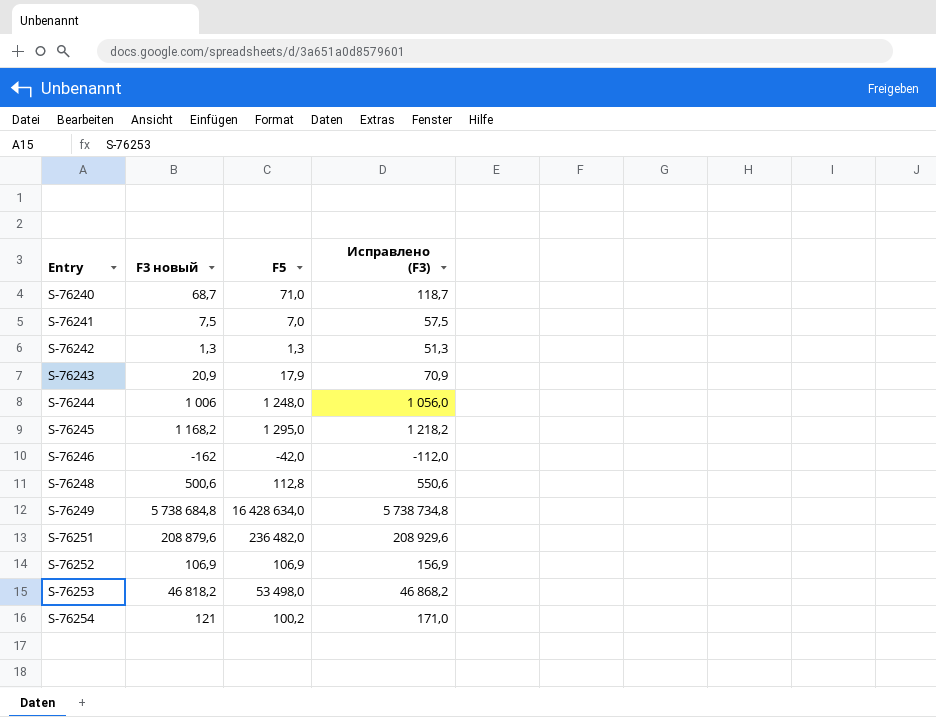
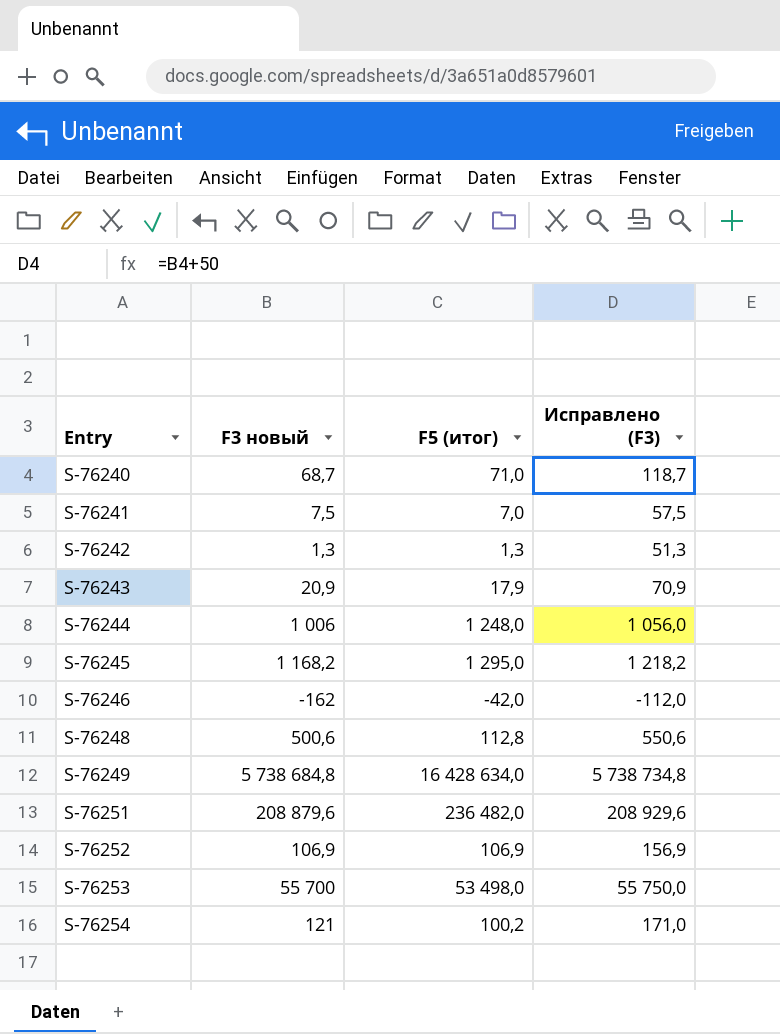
column name: F5 -> F5 (итог)
S-76253 | F3 новый: 46 818,2 -> 55 700
S-76253 | Исправлено (F3): 46 868,2 -> 55 750,0

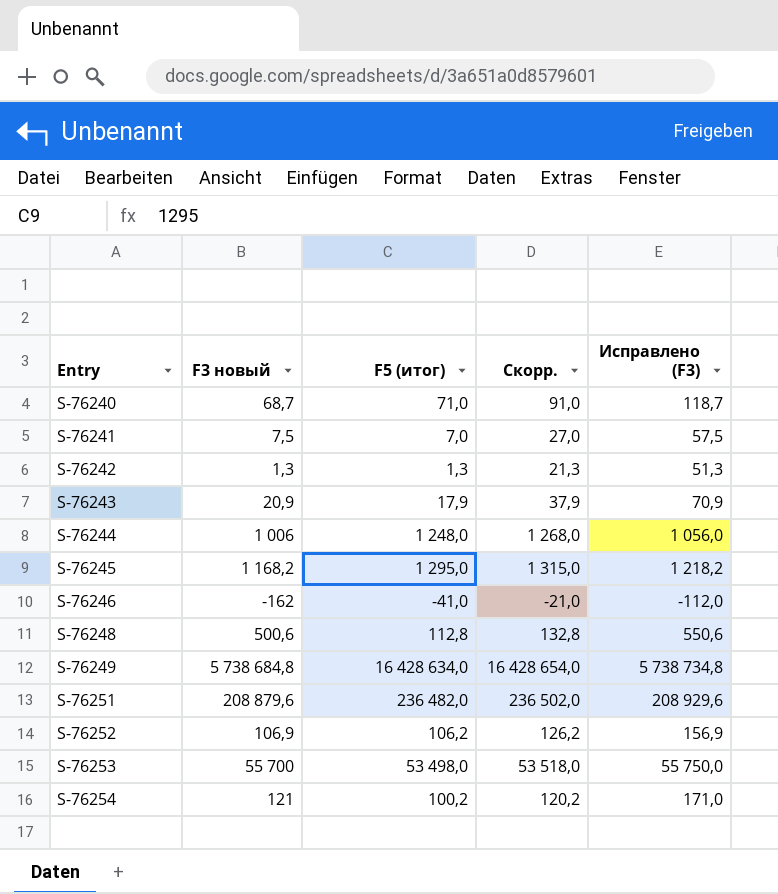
column Скорр. | formula: none -> [F5 (итог)] + 20
S-76246 | F5 (итог): -42,0 -> -41,0
S-76252 | F5 (итог): 106,9 -> 106,2

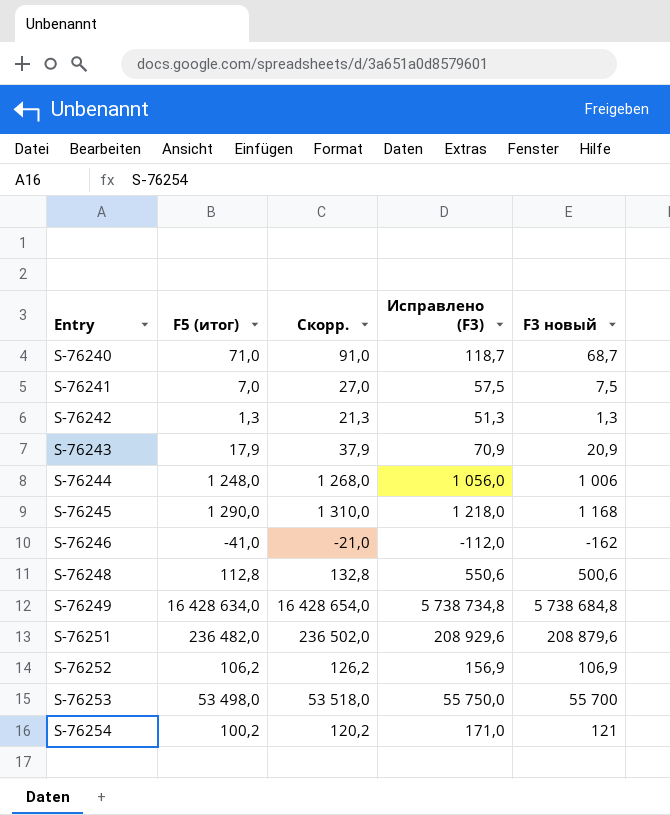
column F3 новый | position: 2 -> 5
S-76245 | F5 (итог): 1 295,0 -> 1 290,0
S-76245 | Скорр.: 1 315,0 -> 1 310,0
S-76245 | Исправлено (F3): 1 218,2 -> 1 218,0
S-76245 | F3 новый: 1 168,2 -> 1 168

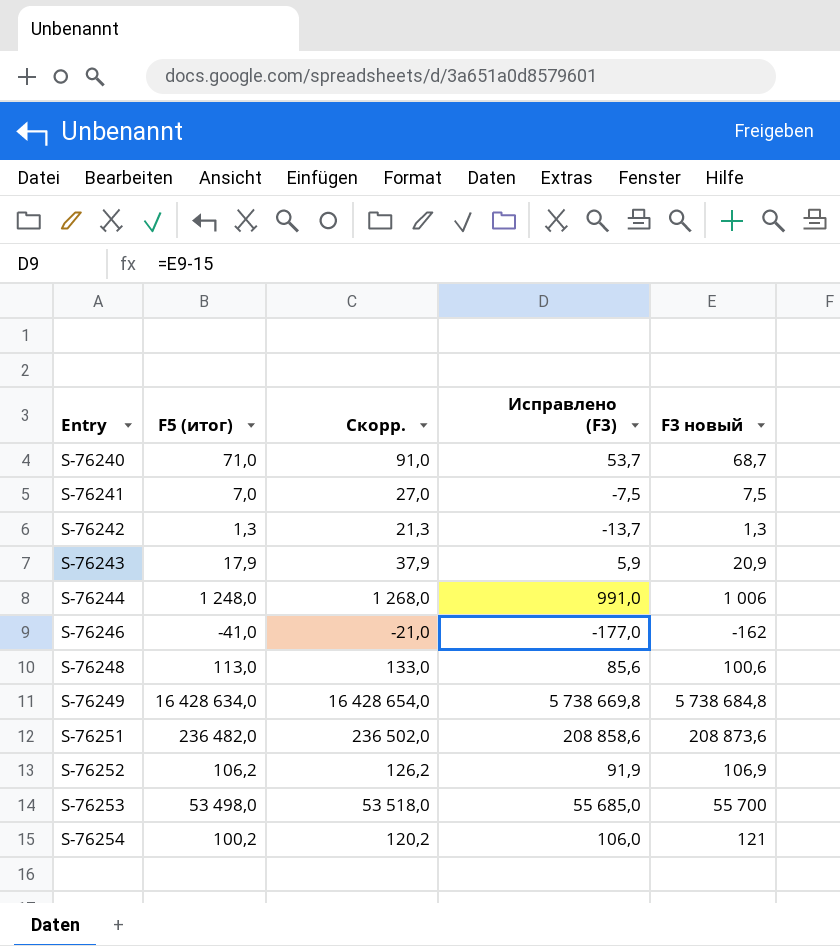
column Исправлено (F3) | formula: [F3 новый] + 50 -> [F3 новый] - 15
row S-76245: 1 290,0 | 1 310,0 | 1 218,0 | 1 168 -> none
S-76248 | F5 (итог): 112,8 -> 113,0
S-76248 | Скорр.: 132,8 -> 133,0
S-76248 | F3 новый: 500,6 -> 100,6
S-76251 | F3 новый: 208 879,6 -> 208 873,6

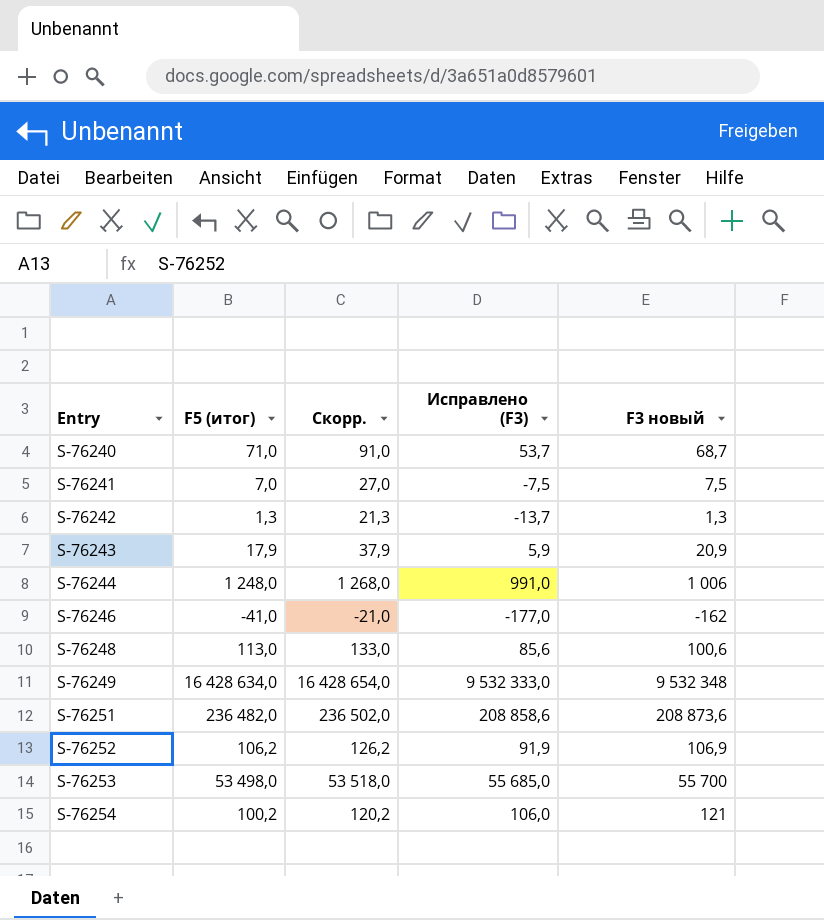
S-76249 | Исправлено (F3): 5 738 669,8 -> 9 532 333,0
S-76249 | F3 новый: 5 738 684,8 -> 9 532 348

